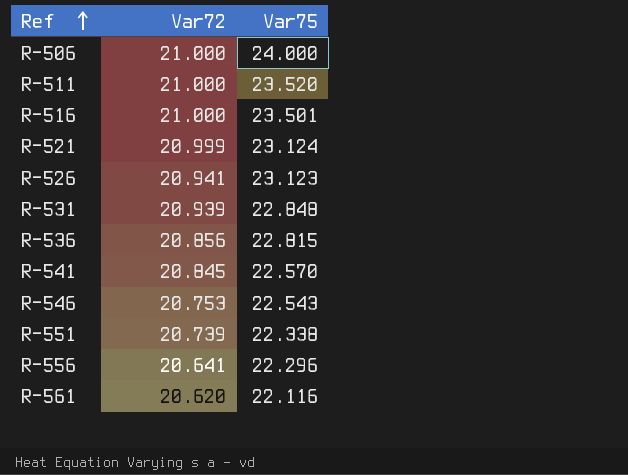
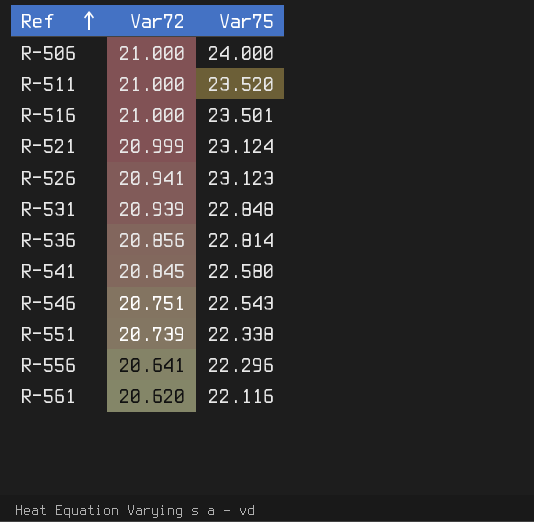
R-536 | Var75: 22.815 -> 22.814
R-541 | Var75: 22.570 -> 22.580
R-546 | Var72: 20.753 -> 20.751

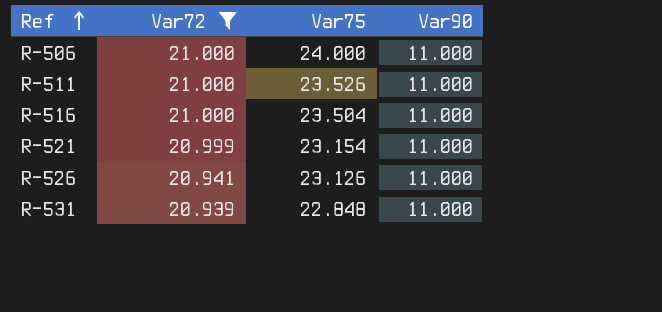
filter: none -> Var72 >= 20.939
column Var90 | position: none -> 4
R-511 | Var75: 23.520 -> 23.526
R-516 | Var75: 23.501 -> 23.504
R-521 | Var75: 23.124 -> 23.154
R-526 | Var75: 23.123 -> 23.126

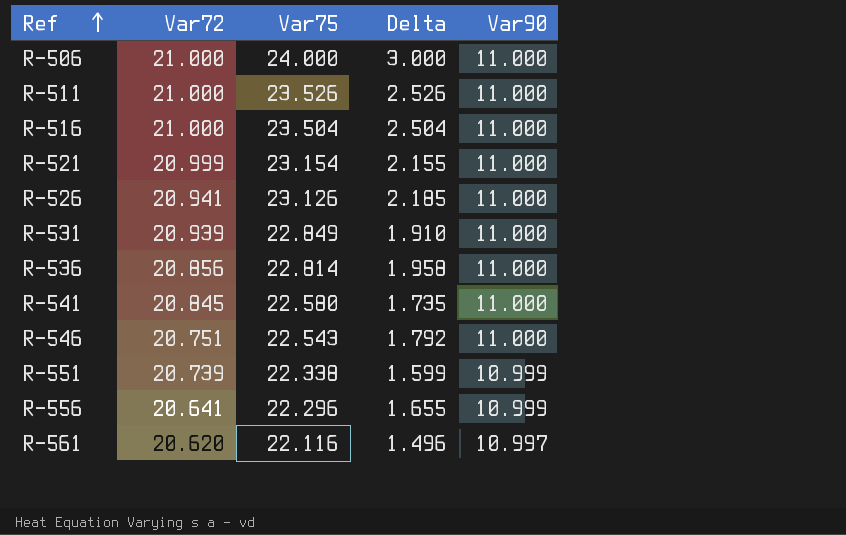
filter: Var72 >= 20.939 -> none
column Delta | formula: none -> [Var75] - [Var72]
R-531 | Var75: 22.848 -> 22.849

